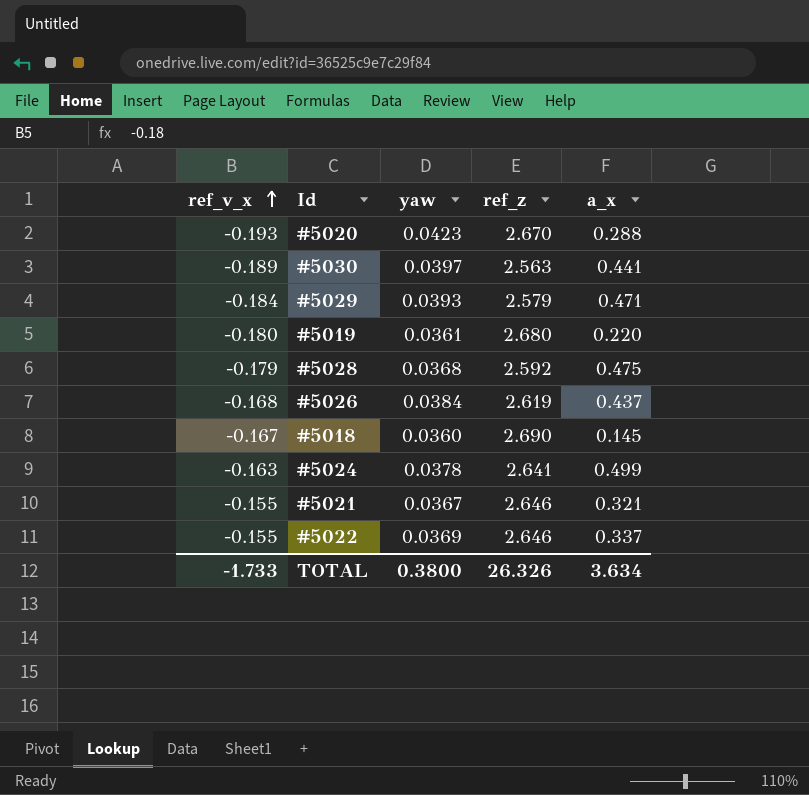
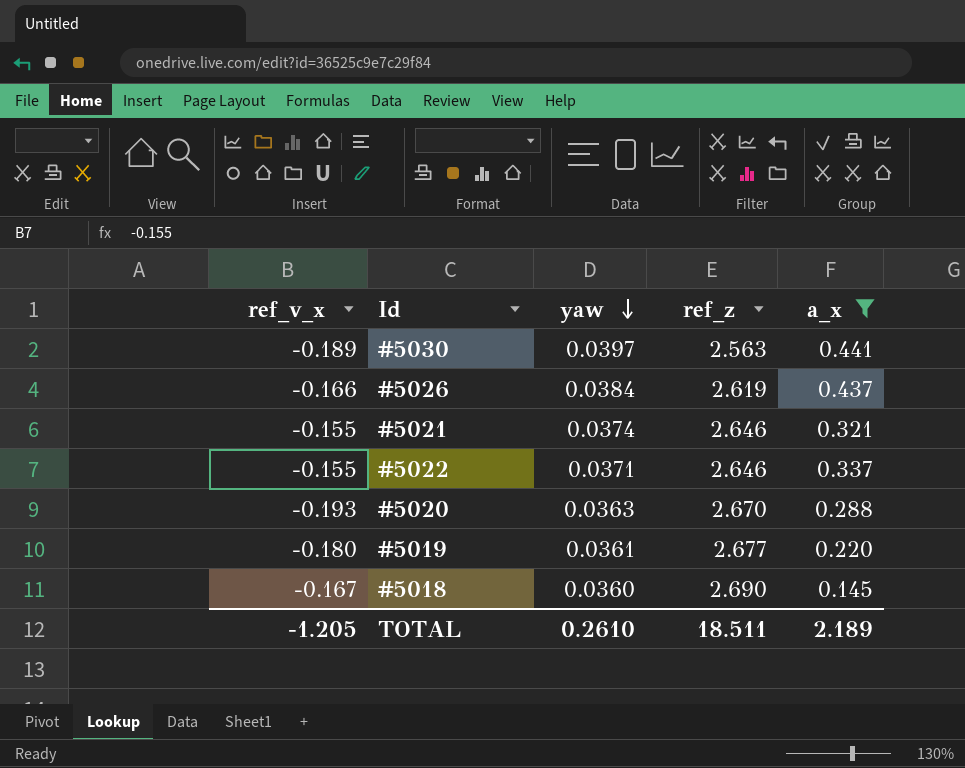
filter: none -> a_x <= 0.441
row order: ref_v_x ascending -> yaw descending
#5026 | ref_v_x: -0.168 -> -0.166
#5021 | yaw: 0.0367 -> 0.0374
#5022 | yaw: 0.0369 -> 0.0371
#5020 | yaw: 0.0423 -> 0.0363
#5019 | ref_z: 2.680 -> 2.677
TOTAL | ref_v_x: -1.733 -> -1.205
TOTAL | yaw: 0.3800 -> 0.2610
TOTAL | ref_z: 26.326 -> 18.511
TOTAL | a_x: 3.634 -> 2.189

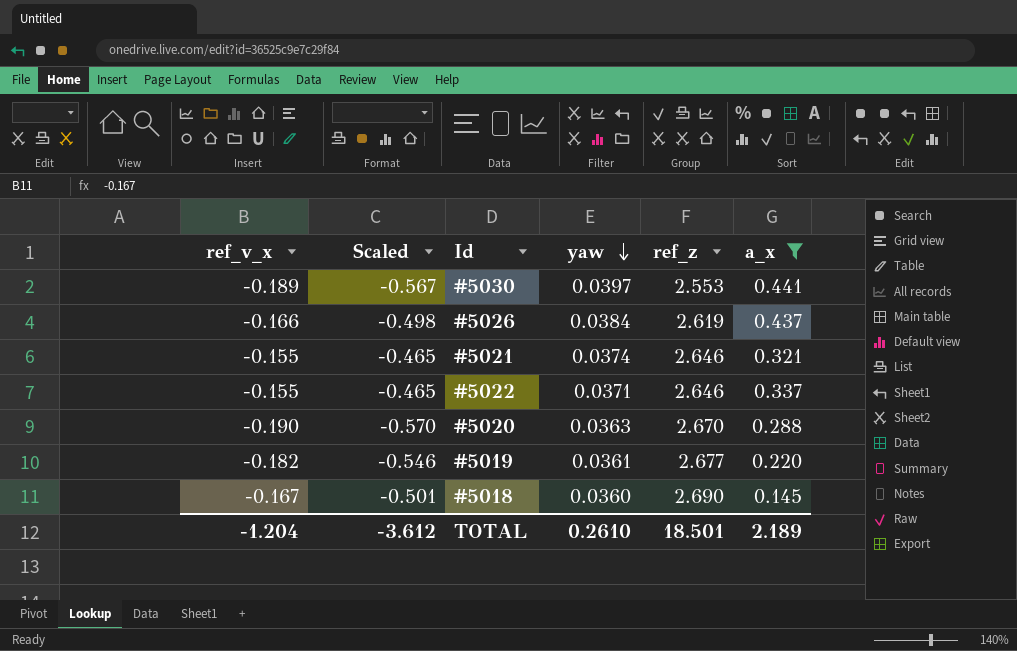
column Scaled | formula: none -> [ref_v_x] * 3
#5030 | ref_z: 2.563 -> 2.553
#5020 | ref_v_x: -0.193 -> -0.190
#5019 | ref_v_x: -0.180 -> -0.182
TOTAL | ref_v_x: -1.205 -> -1.204
TOTAL | ref_z: 18.511 -> 18.501

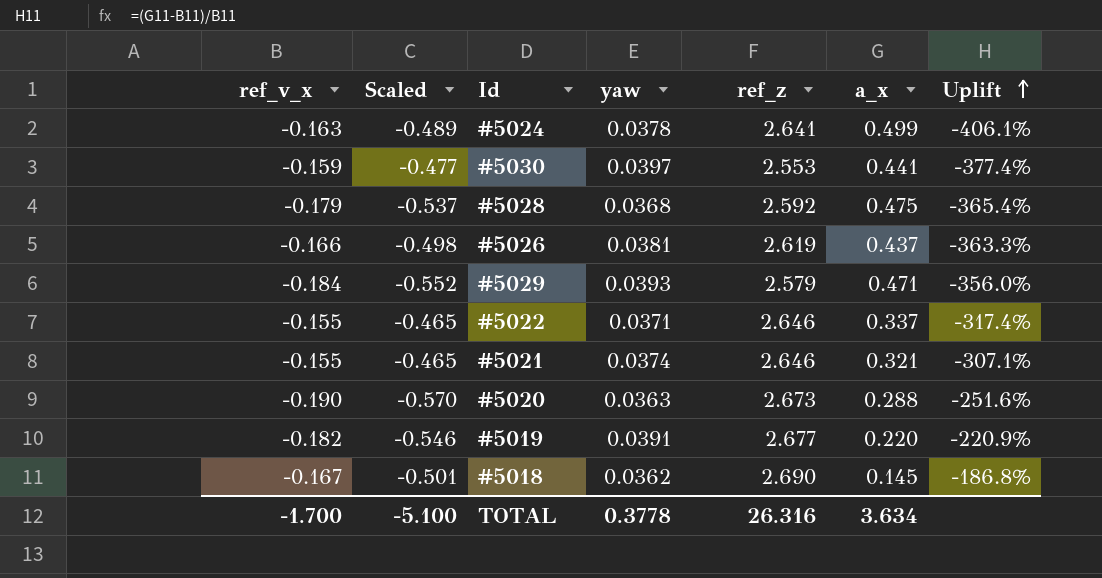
filter: a_x <= 0.441 -> none
row order: yaw descending -> Uplift ascending
column Uplift | formula: none -> ([a_x] - [ref_v_x]) / [ref_v_x]
#5030 | ref_v_x: -0.189 -> -0.159
#5030 | Scaled: -0.567 -> -0.477
#5026 | yaw: 0.0384 -> 0.0381
#5020 | ref_z: 2.670 -> 2.673
#5019 | yaw: 0.0361 -> 0.0391
#5018 | yaw: 0.0360 -> 0.0362
TOTAL | ref_v_x: -1.204 -> -1.700
TOTAL | Scaled: -3.612 -> -5.100
TOTAL | yaw: 0.2610 -> 0.3778
TOTAL | ref_z: 18.501 -> 26.316
TOTAL | a_x: 2.189 -> 3.634

